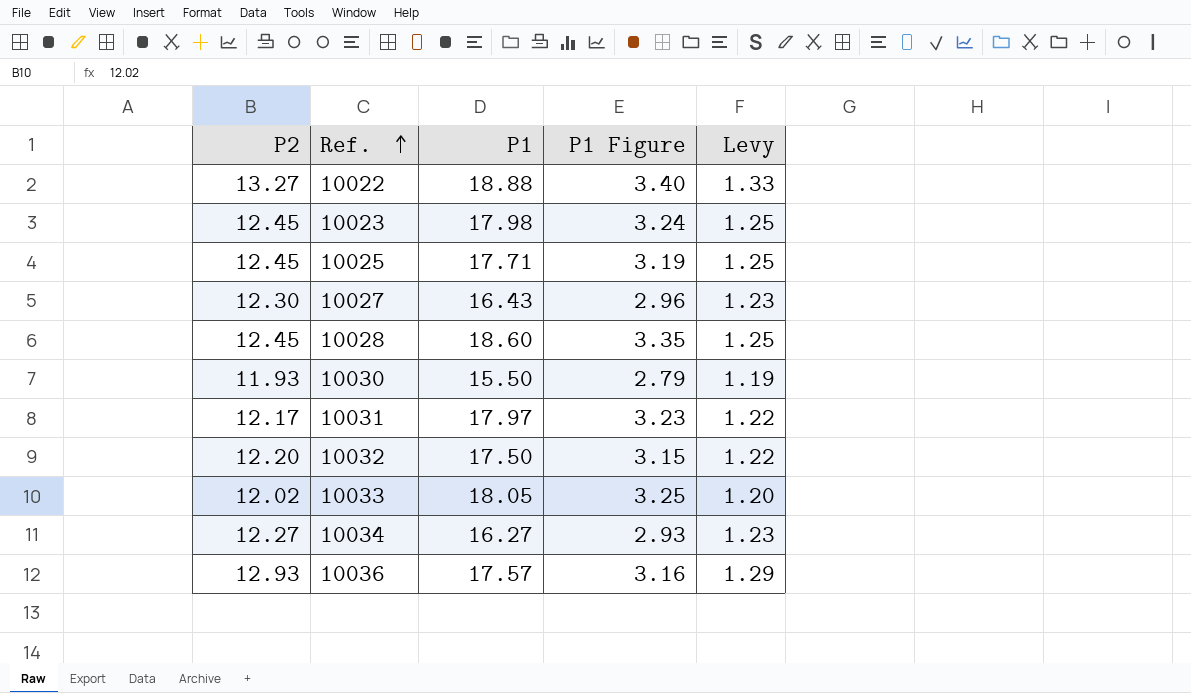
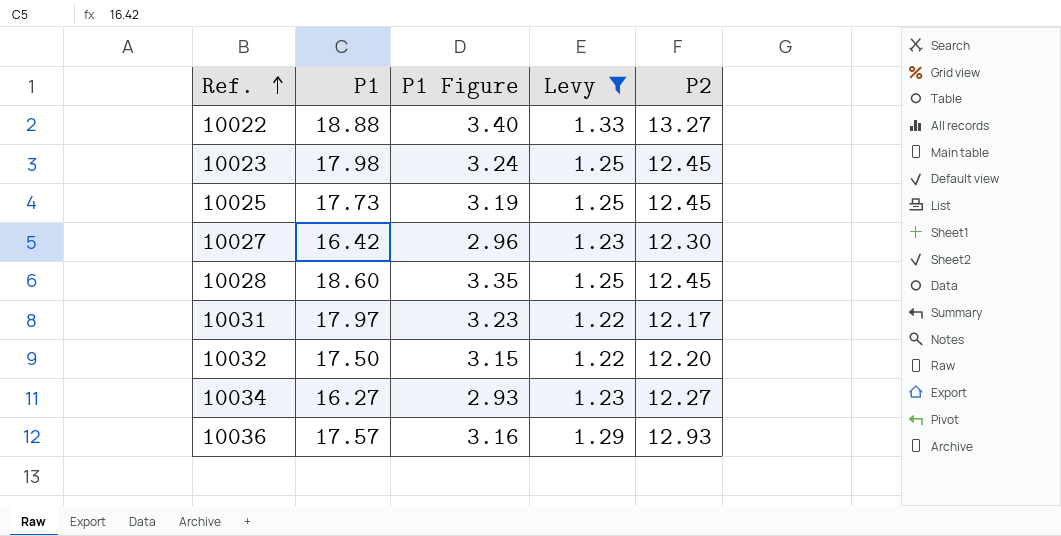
filter: none -> Levy >= 1.22
column P2 | position: 1 -> 5
10025 | P1: 17.71 -> 17.73
10027 | P1: 16.43 -> 16.42

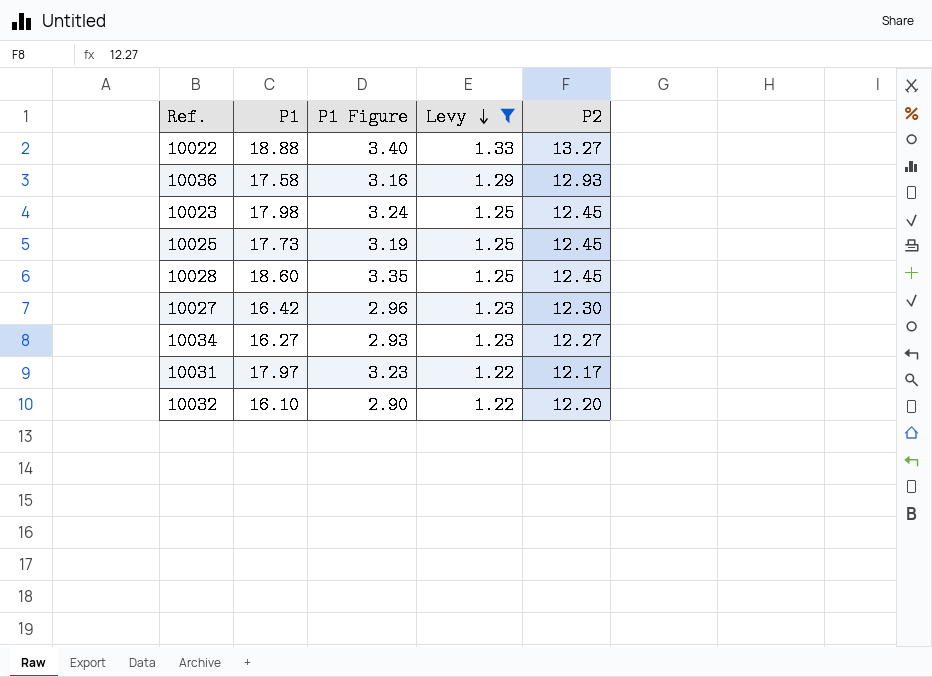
row order: Ref. ascending -> Levy descending
10036 | P1: 17.57 -> 17.58
10032 | P1: 17.50 -> 16.10
10032 | P1 Figure: 3.15 -> 2.90

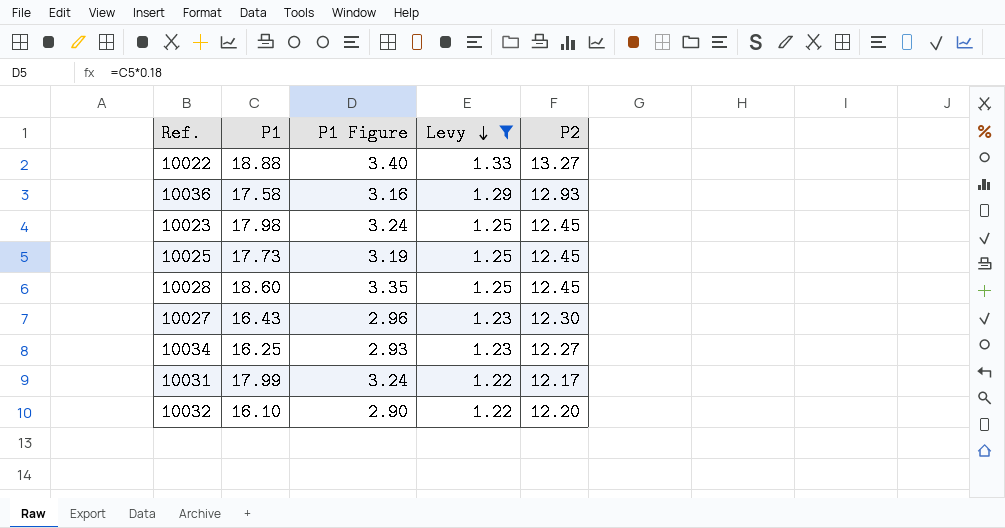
10027 | P1: 16.42 -> 16.43
10034 | P1: 16.27 -> 16.25
10031 | P1: 17.97 -> 17.99
10031 | P1 Figure: 3.23 -> 3.24

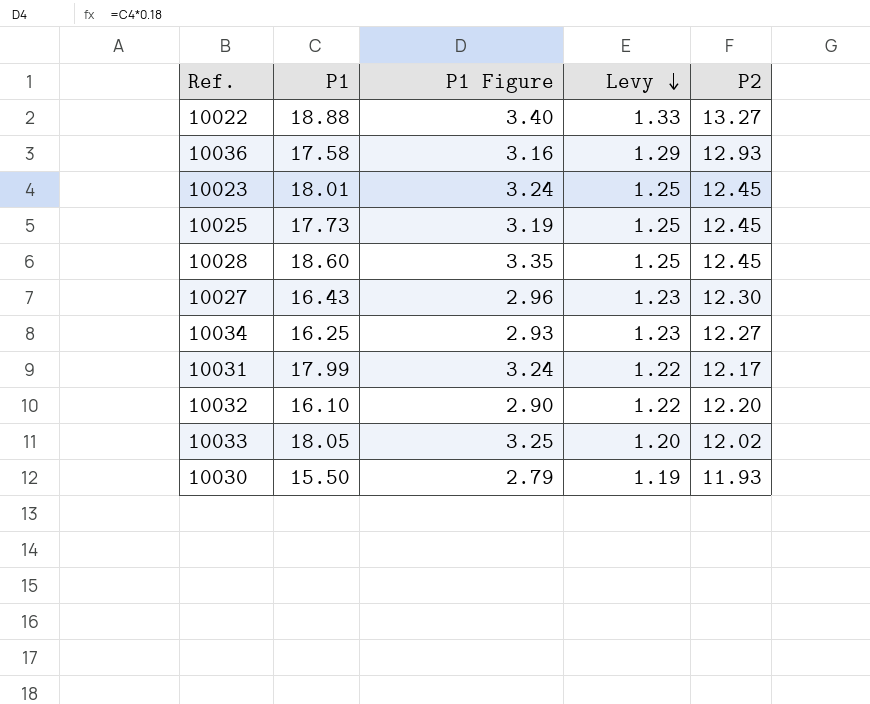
filter: Levy >= 1.22 -> none
10023 | P1: 17.98 -> 18.01

